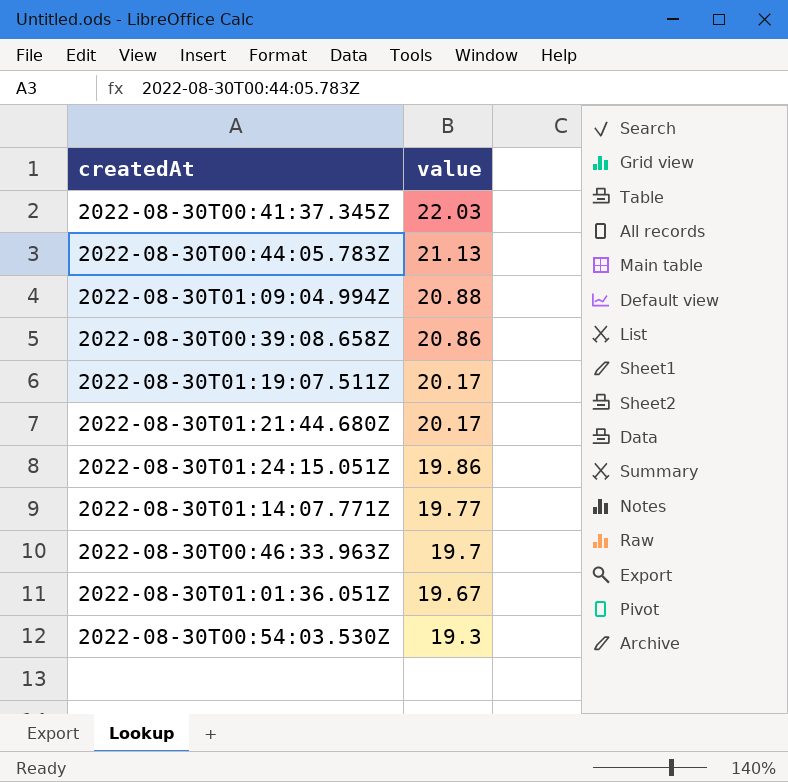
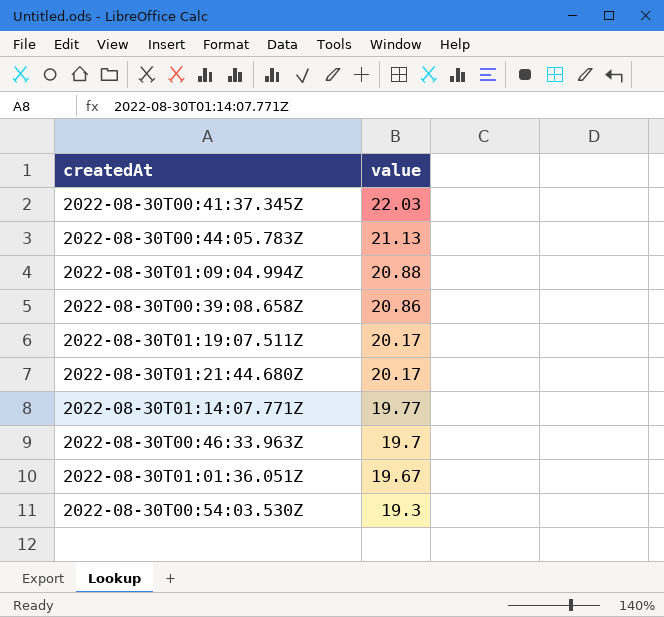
row 2022-08-30T01:24:15.051Z: 19.86 -> none

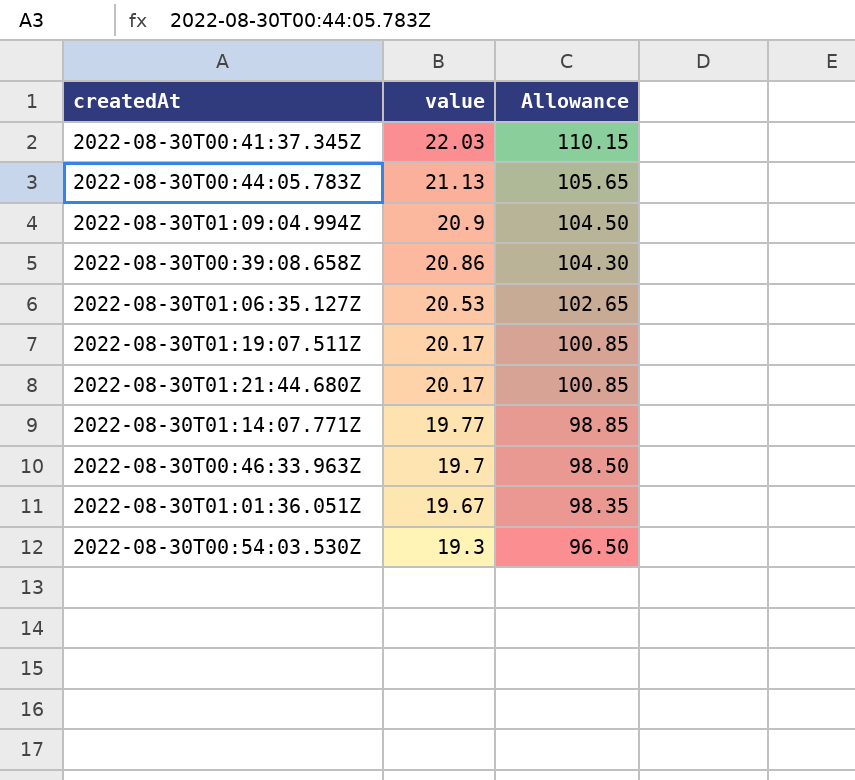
column Allowance | formula: none -> [value] * 5
2022-08-30T01:09:04.994Z | value: 20.88 -> 20.9
row 2022-08-30T01:06:35.127Z: none -> 20.53 | 102.65

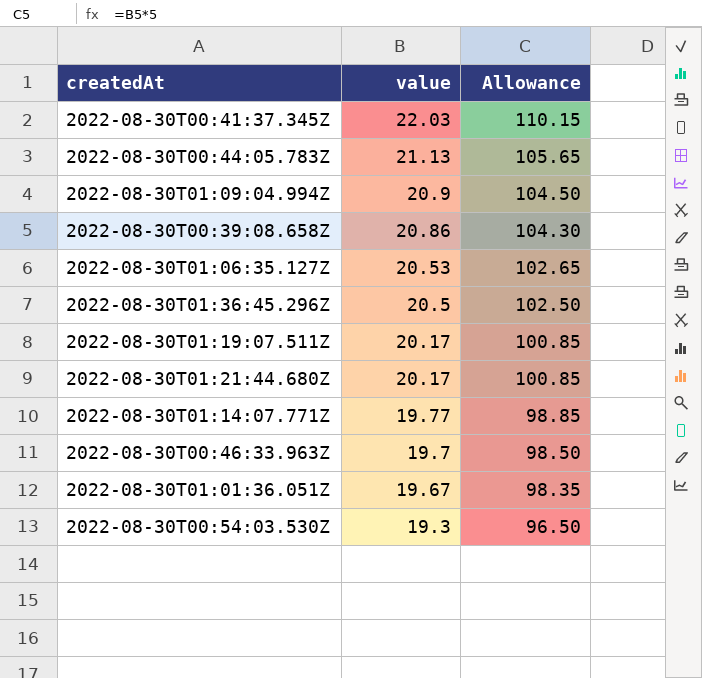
row 2022-08-30T01:36:45.296Z: none -> 20.5 | 102.50

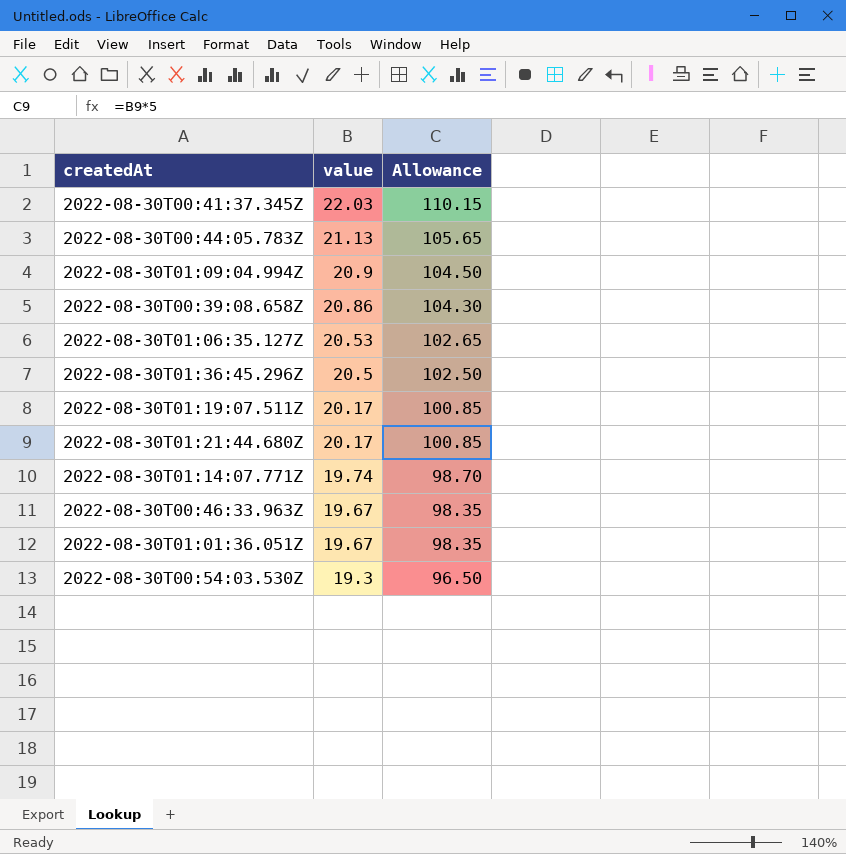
2022-08-30T01:14:07.771Z | value: 19.77 -> 19.74
2022-08-30T01:14:07.771Z | Allowance: 98.85 -> 98.70
2022-08-30T00:46:33.963Z | value: 19.7 -> 19.67
2022-08-30T00:46:33.963Z | Allowance: 98.50 -> 98.35

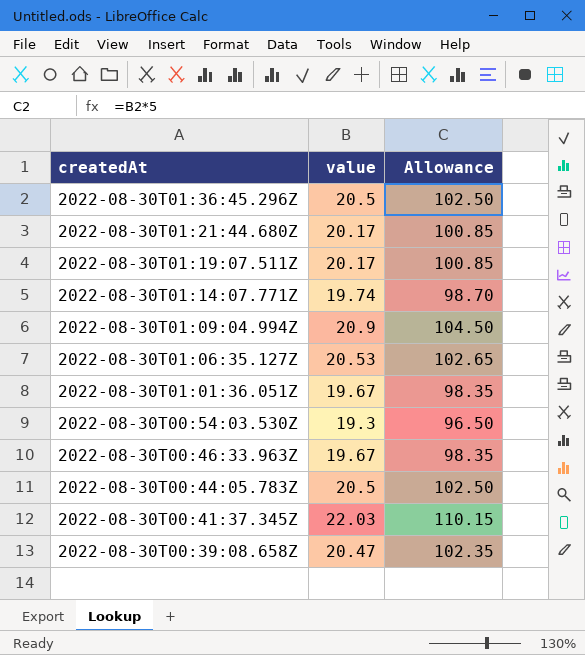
row order: value descending -> createdAt descending
2022-08-30T00:44:05.783Z | value: 21.13 -> 20.5
2022-08-30T00:44:05.783Z | Allowance: 105.65 -> 102.50
2022-08-30T00:39:08.658Z | value: 20.86 -> 20.47
2022-08-30T00:39:08.658Z | Allowance: 104.30 -> 102.35

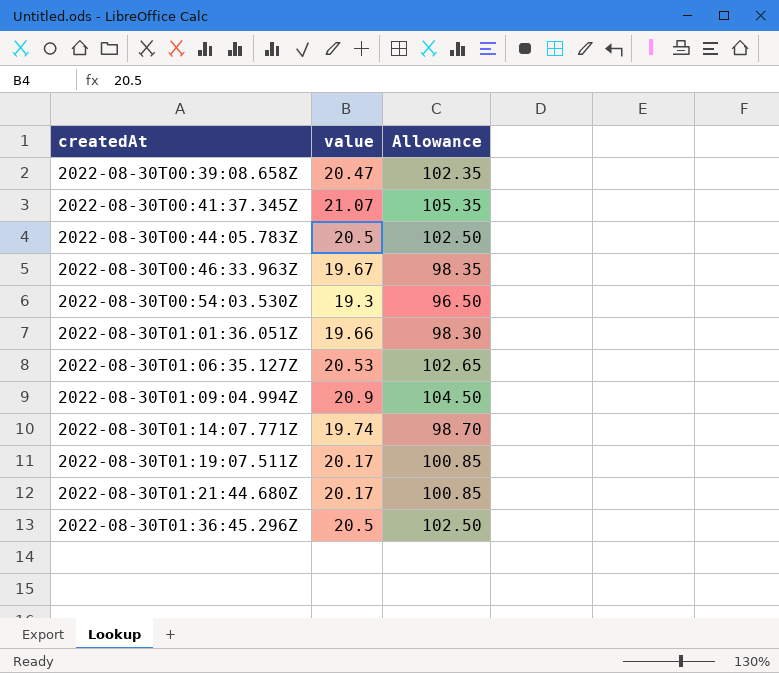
row order: createdAt descending -> createdAt ascending
2022-08-30T00:41:37.345Z | value: 22.03 -> 21.07
2022-08-30T00:41:37.345Z | Allowance: 110.15 -> 105.35
2022-08-30T01:01:36.051Z | value: 19.67 -> 19.66
2022-08-30T01:01:36.051Z | Allowance: 98.35 -> 98.30

